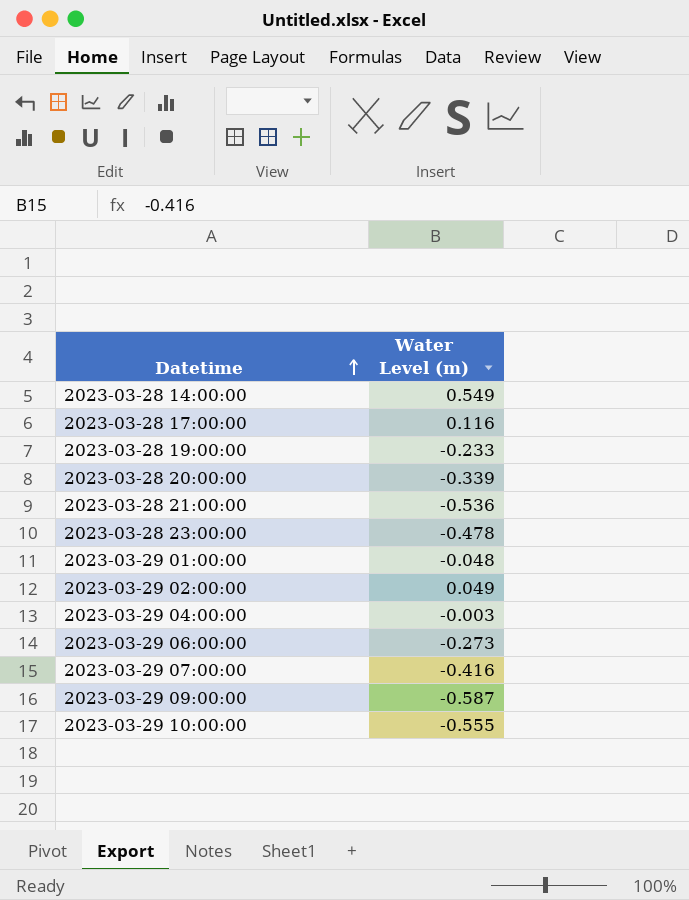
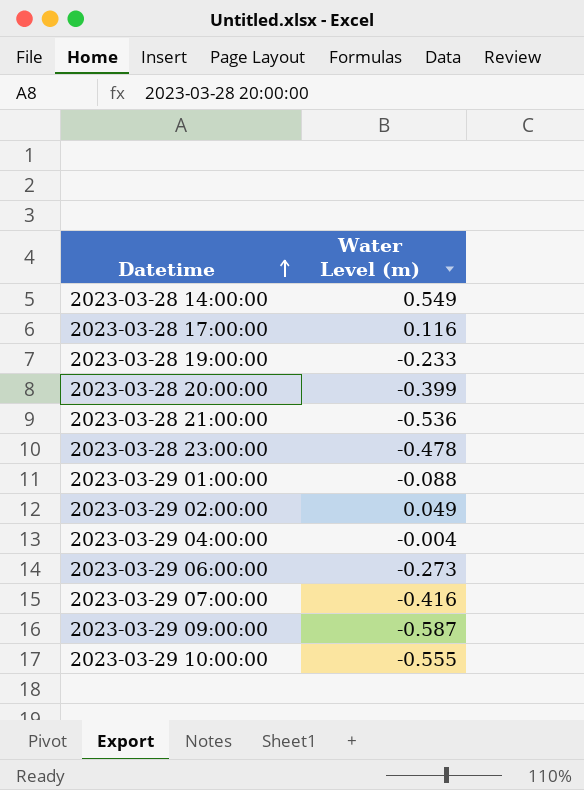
2023-03-28 20:00:00 | Water Level (m): -0.339 -> -0.399
2023-03-29 01:00:00 | Water Level (m): -0.048 -> -0.088
2023-03-29 04:00:00 | Water Level (m): -0.003 -> -0.004

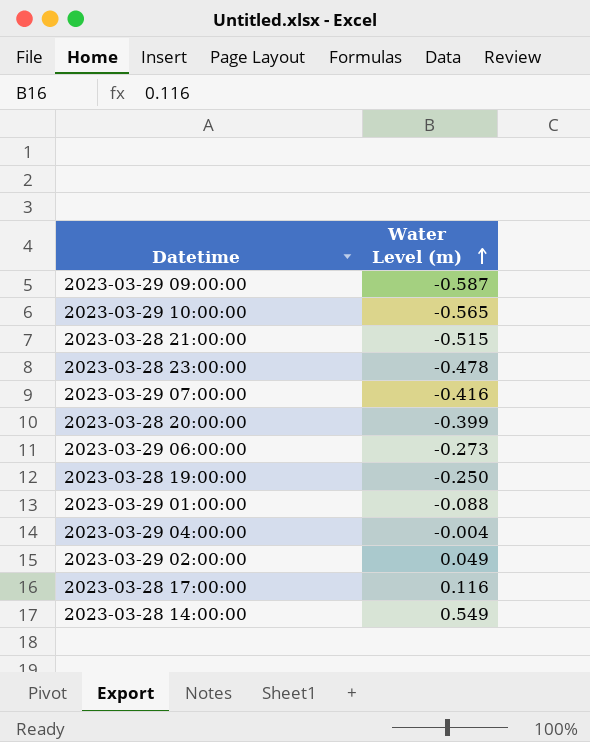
row order: Datetime ascending -> Water Level (m) ascending
2023-03-29 10:00:00 | Water Level (m): -0.555 -> -0.565
2023-03-28 21:00:00 | Water Level (m): -0.536 -> -0.515
2023-03-28 19:00:00 | Water Level (m): -0.233 -> -0.250

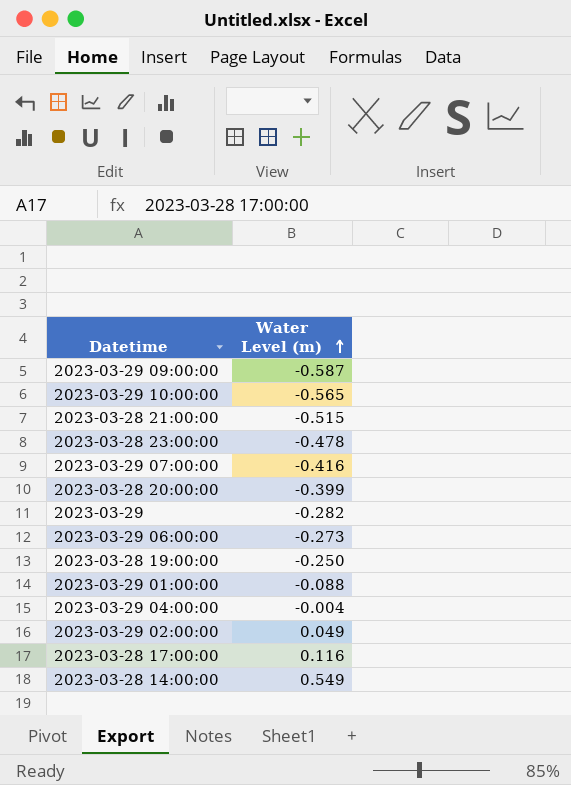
row 2023-03-29: none -> -0.282

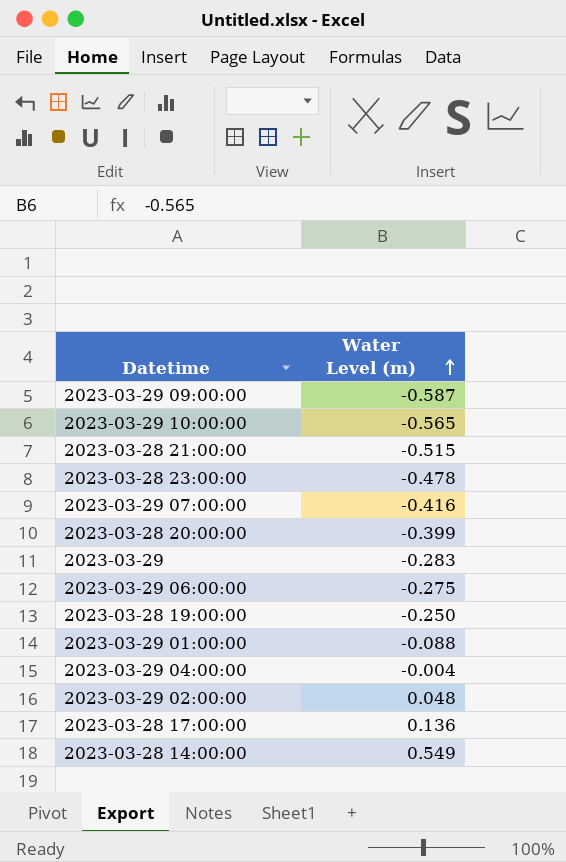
2023-03-29 | Water Level (m): -0.282 -> -0.283
2023-03-29 06:00:00 | Water Level (m): -0.273 -> -0.275
2023-03-29 02:00:00 | Water Level (m): 0.049 -> 0.048
2023-03-28 17:00:00 | Water Level (m): 0.116 -> 0.136

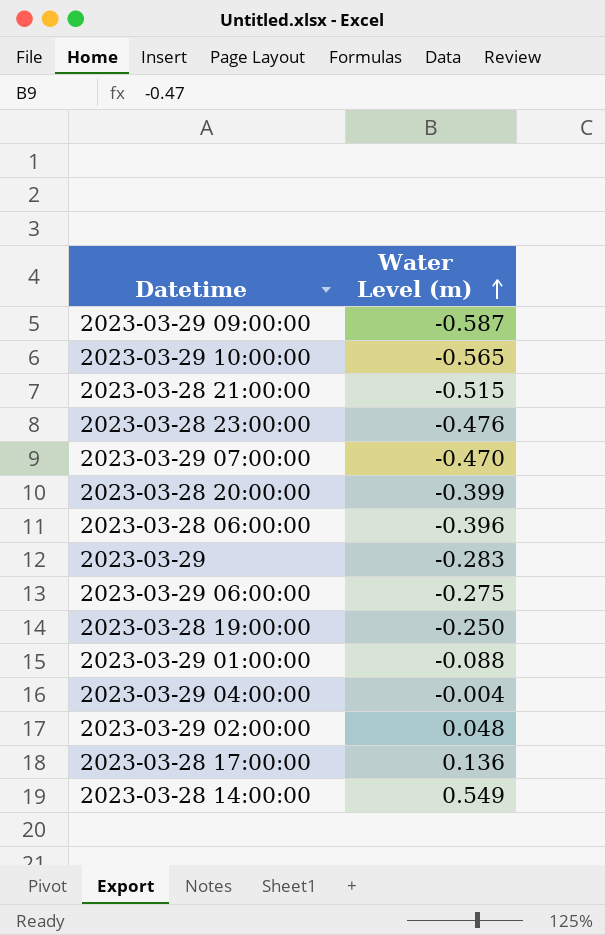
2023-03-28 23:00:00 | Water Level (m): -0.478 -> -0.476
2023-03-29 07:00:00 | Water Level (m): -0.416 -> -0.470
row 2023-03-28 06:00:00: none -> -0.396

